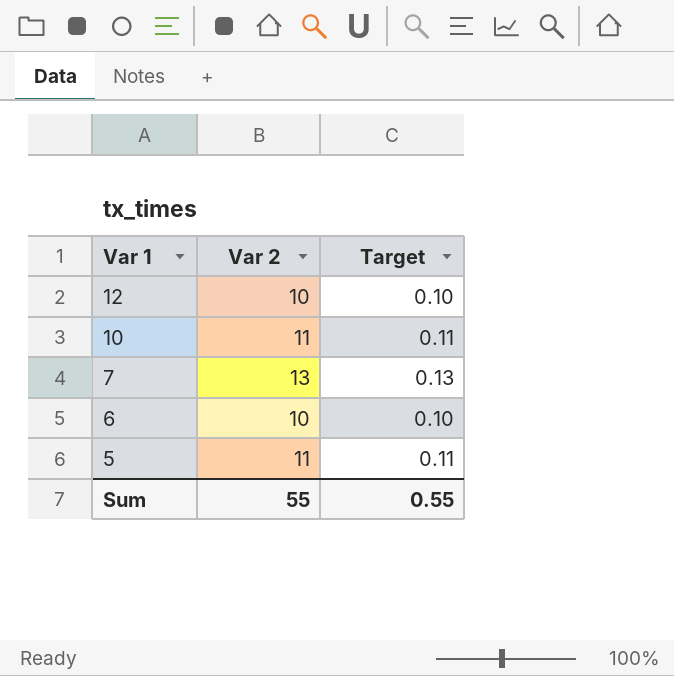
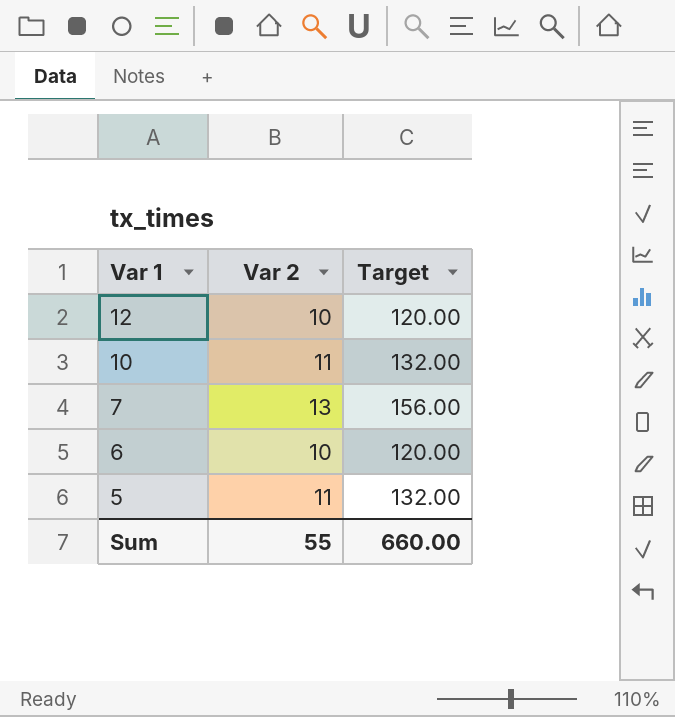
column Target | formula: [Var 2] * 0.01 -> [Var 2] * 12
Sum | Target: 0.55 -> 660.00

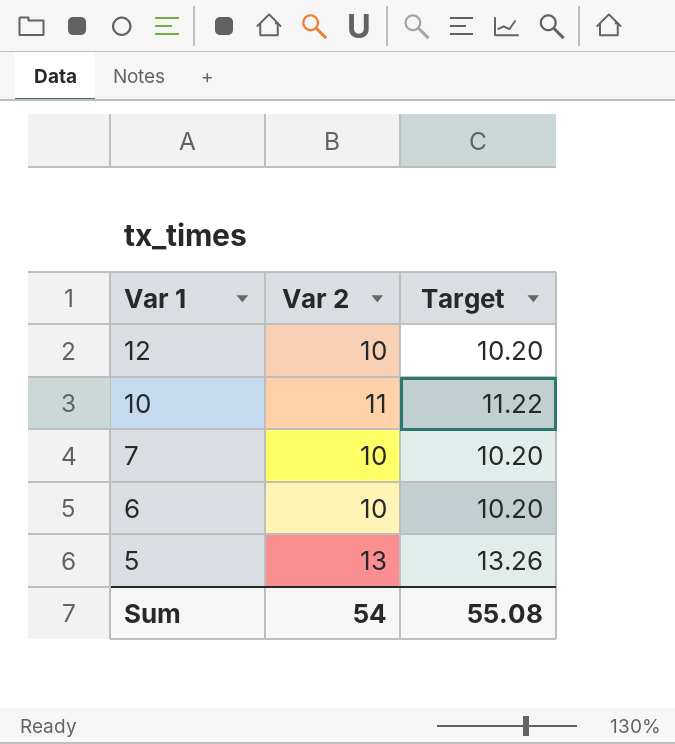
column Target | formula: [Var 2] * 12 -> [Var 2] * 1.02
7 | Var 2: 13 -> 10
5 | Var 2: 11 -> 13
Sum | Var 2: 55 -> 54
Sum | Target: 660.00 -> 55.08

